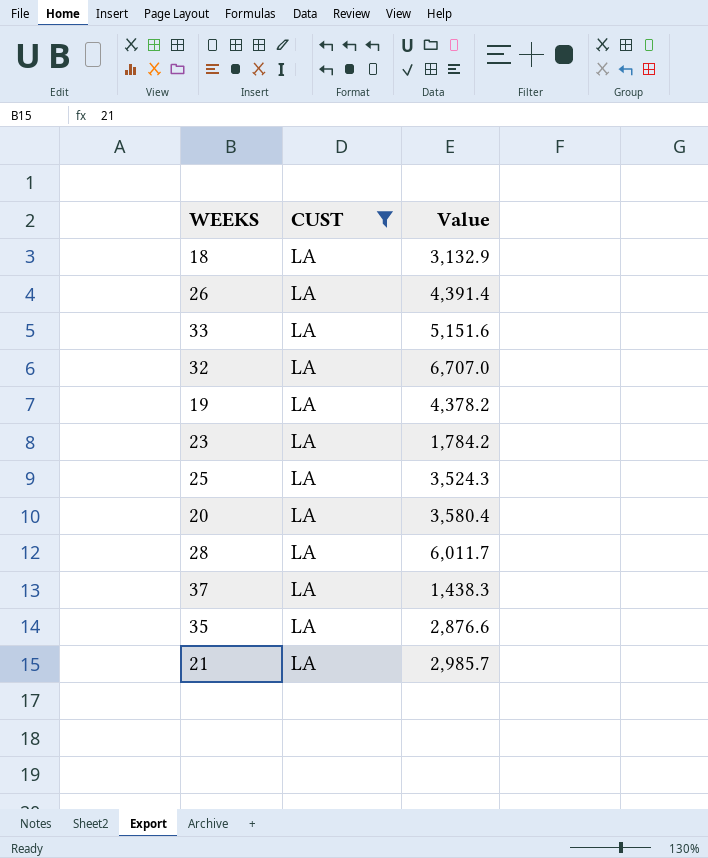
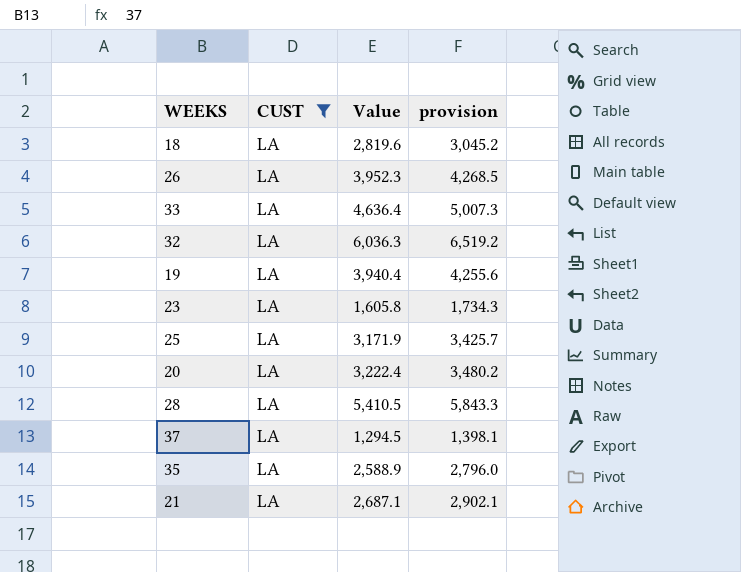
column provision | formula: none -> [Value] * 1.08
18 | Value: 3,132.9 -> 2,819.6
26 | Value: 4,391.4 -> 3,952.3
33 | Value: 5,151.6 -> 4,636.4
32 | Value: 6,707.0 -> 6,036.3
19 | Value: 4,378.2 -> 3,940.4
23 | Value: 1,784.2 -> 1,605.8
25 | Value: 3,524.3 -> 3,171.9
20 | Value: 3,580.4 -> 3,222.4
28 | Value: 6,011.7 -> 5,410.5
37 | Value: 1,438.3 -> 1,294.5
35 | Value: 2,876.6 -> 2,588.9
21 | Value: 2,985.7 -> 2,687.1

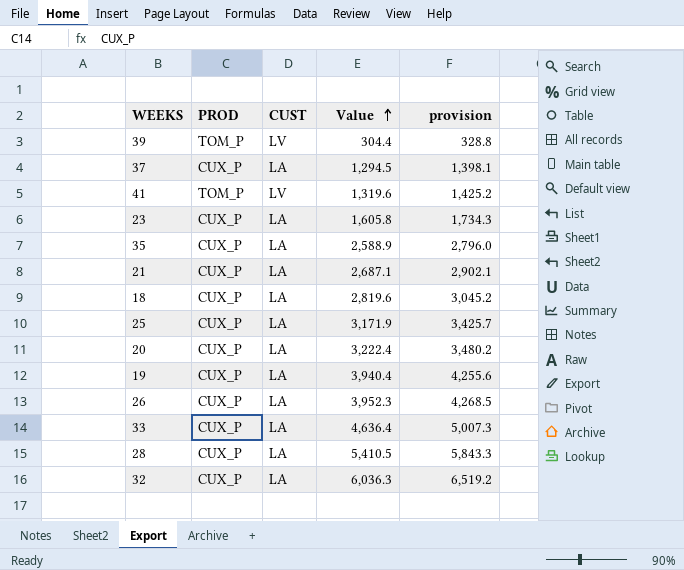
filter: CUST = LA -> none
row order: none -> Value ascending
column PROD | position: none -> 2

